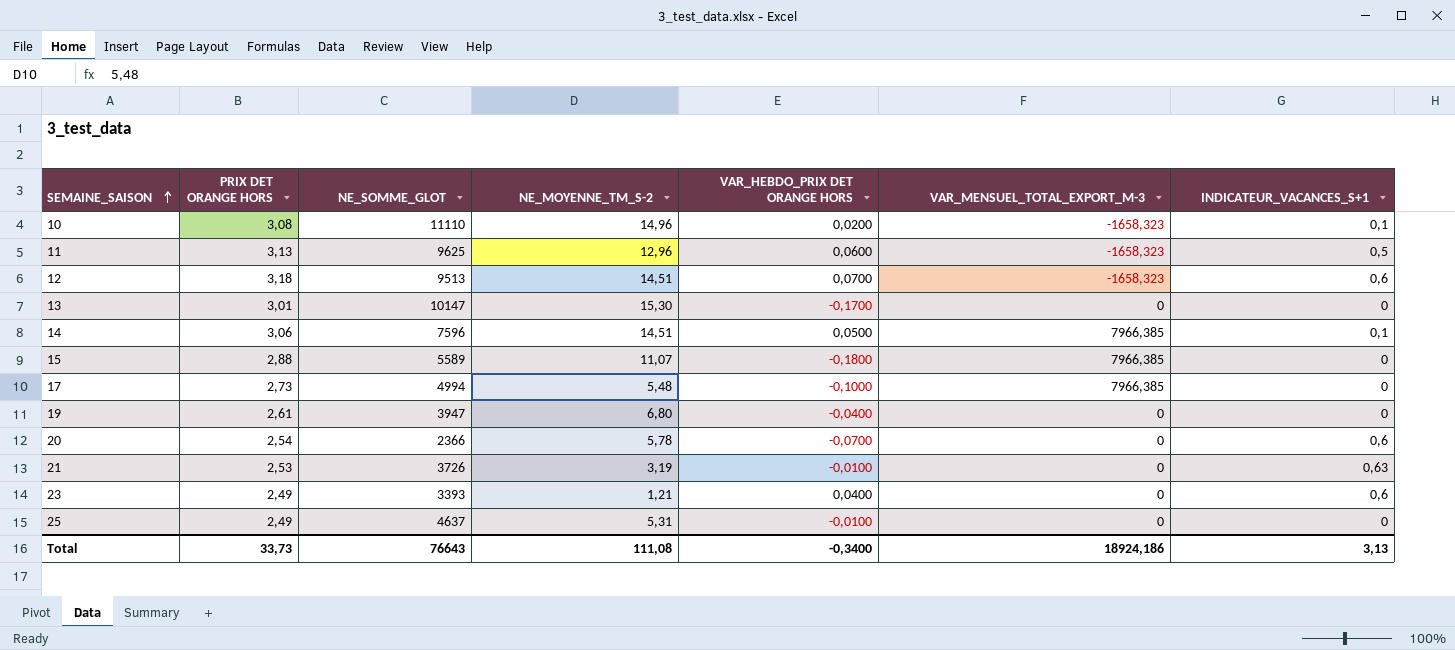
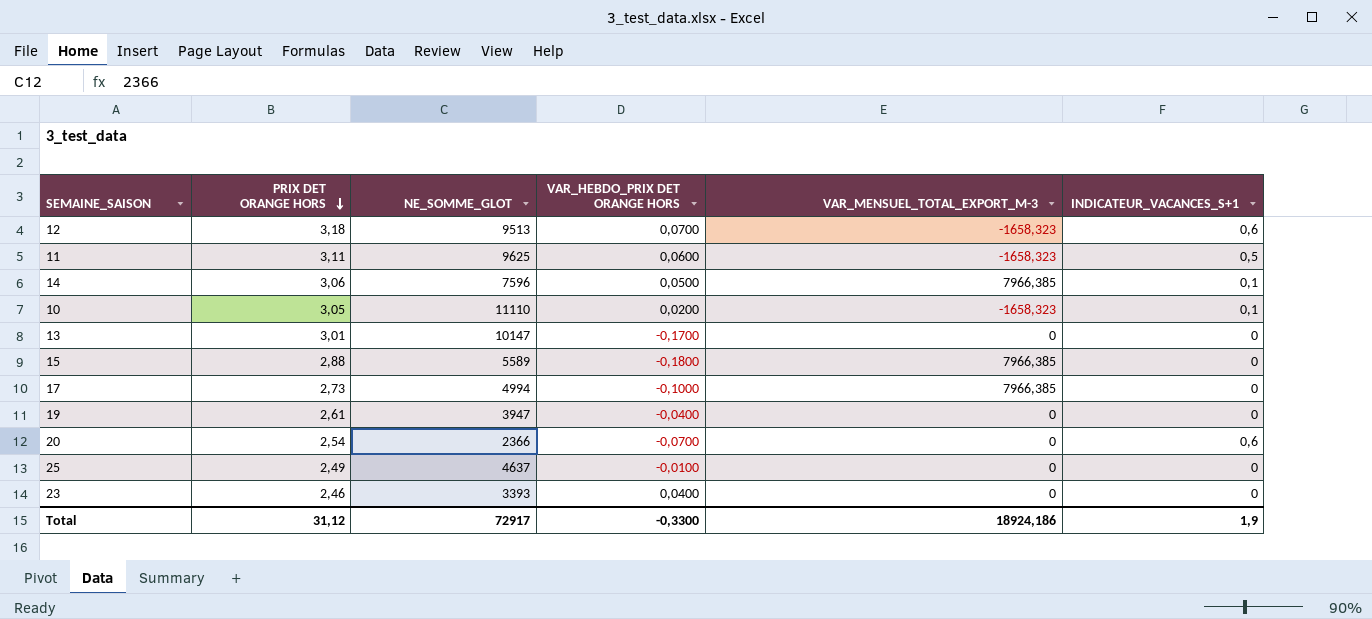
row order: SEMAINE_SAISON ascending -> PRIX DET ORANGE HORS descending
column NE_MOYENNE_TM_S-2 | position: 4 -> none
row 21: 2,53 | 3726 | 3,19 | -0,0100 | 0 | 0,63 -> none
11 | PRIX DET ORANGE HORS: 3,13 -> 3,11
10 | PRIX DET ORANGE HORS: 3,08 -> 3,05
23 | PRIX DET ORANGE HORS: 2,49 -> 2,46
23 | INDICATEUR_VACANCES_S+1: 0,6 -> 0
Total | PRIX DET ORANGE HORS: 33,73 -> 31,12
Total | NE_SOMME_GLOT: 76643 -> 72917
Total | VAR_HEBDO_PRIX DET ORANGE HORS: -0,3400 -> -0,3300
Total | INDICATEUR_VACANCES_S+1: 3,13 -> 1,9

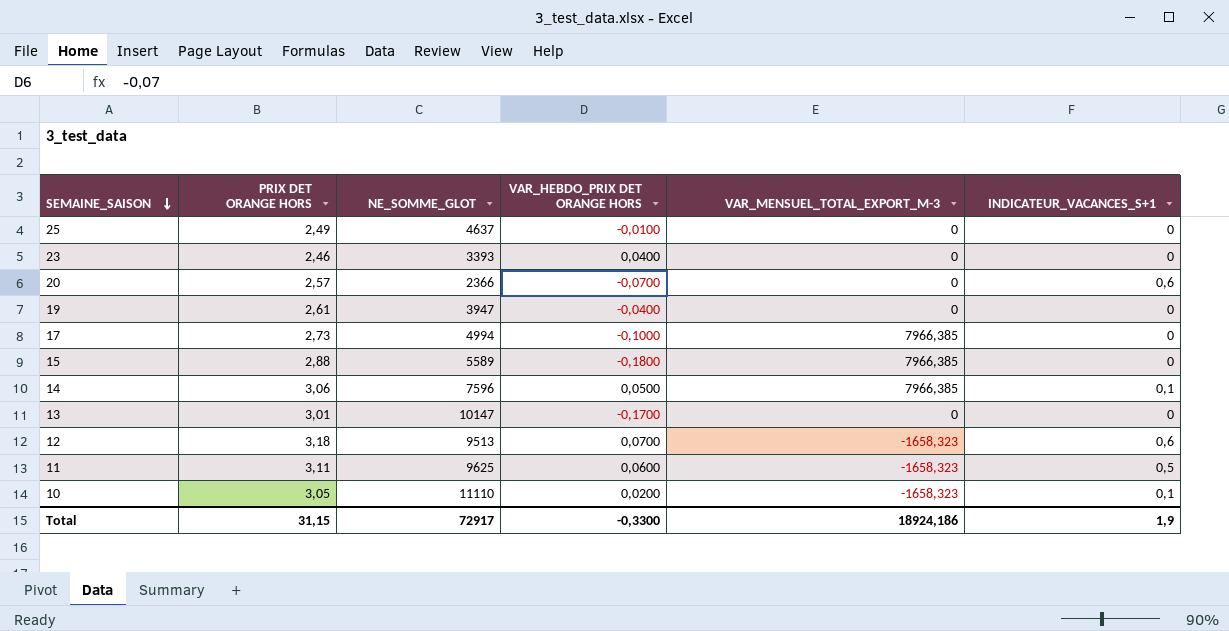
row order: PRIX DET ORANGE HORS descending -> SEMAINE_SAISON descending
20 | PRIX DET ORANGE HORS: 2,54 -> 2,57
Total | PRIX DET ORANGE HORS: 31,12 -> 31,15

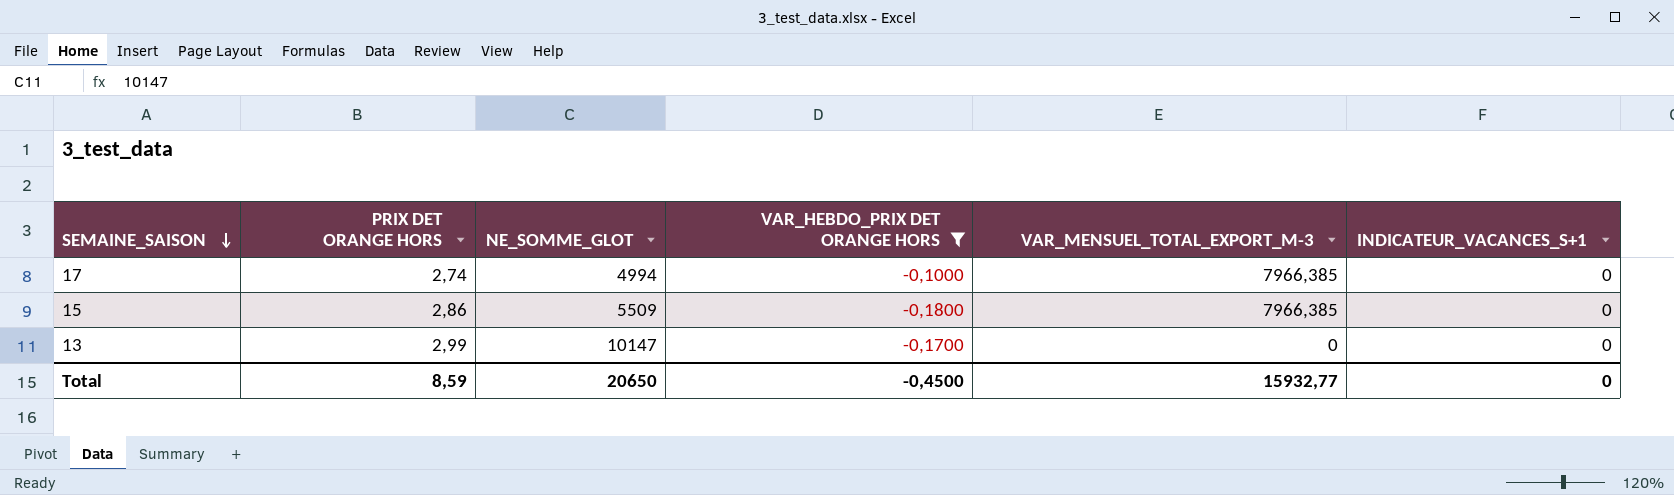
filter: none -> VAR_HEBDO_PRIX DET ORANGE HORS <= -0,1000
17 | PRIX DET ORANGE HORS: 2,73 -> 2,74
15 | PRIX DET ORANGE HORS: 2,88 -> 2,86
15 | NE_SOMME_GLOT: 5589 -> 5509
13 | PRIX DET ORANGE HORS: 3,01 -> 2,99
Total | PRIX DET ORANGE HORS: 31,15 -> 8,59
Total | NE_SOMME_GLOT: 72917 -> 20650
Total | VAR_HEBDO_PRIX DET ORANGE HORS: -0,3300 -> -0,4500
Total | VAR_MENSUEL_TOTAL_EXPORT_M-3: 18924,186 -> 15932,77
Total | INDICATEUR_VACANCES_S+1: 1,9 -> 0

